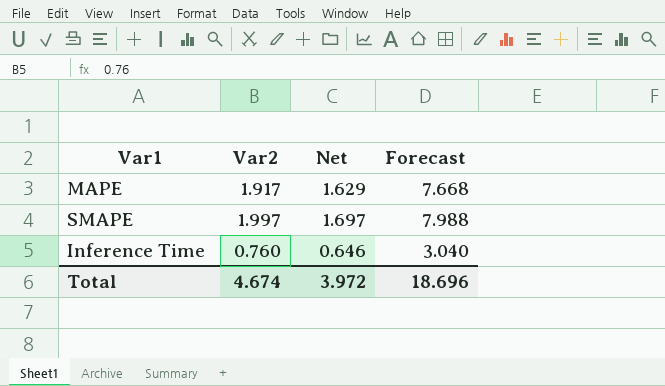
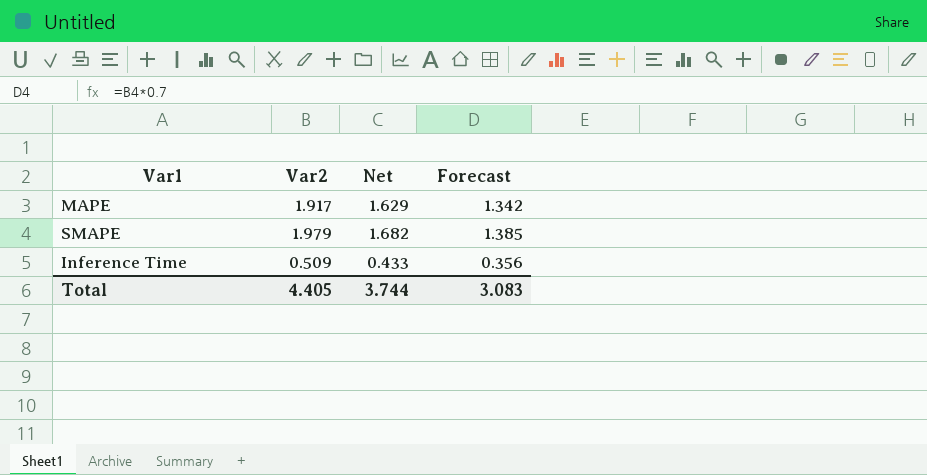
column Forecast | formula: [Var2] * 4 -> [Var2] * 0.7
SMAPE | Var2: 1.997 -> 1.979
SMAPE | Net: 1.697 -> 1.682
Inference Time | Var2: 0.760 -> 0.509
Inference Time | Net: 0.646 -> 0.433
Total | Var2: 4.674 -> 4.405
Total | Net: 3.972 -> 3.744
Total | Forecast: 18.696 -> 3.083

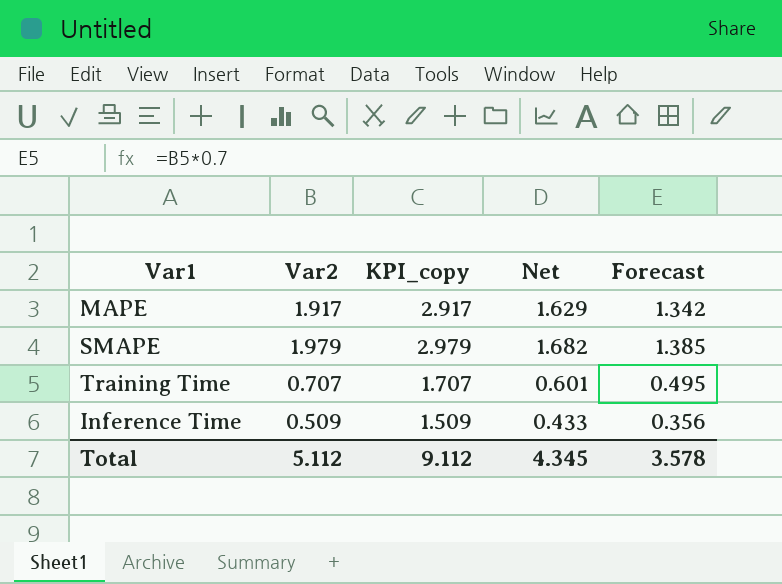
column KPI_copy | formula: none -> [Var2] + 1
row Training Time: none -> 0.707 | 1.707 | 0.601 | 0.495
Total | Var2: 4.405 -> 5.112
Total | Net: 3.744 -> 4.345
Total | Forecast: 3.083 -> 3.578

